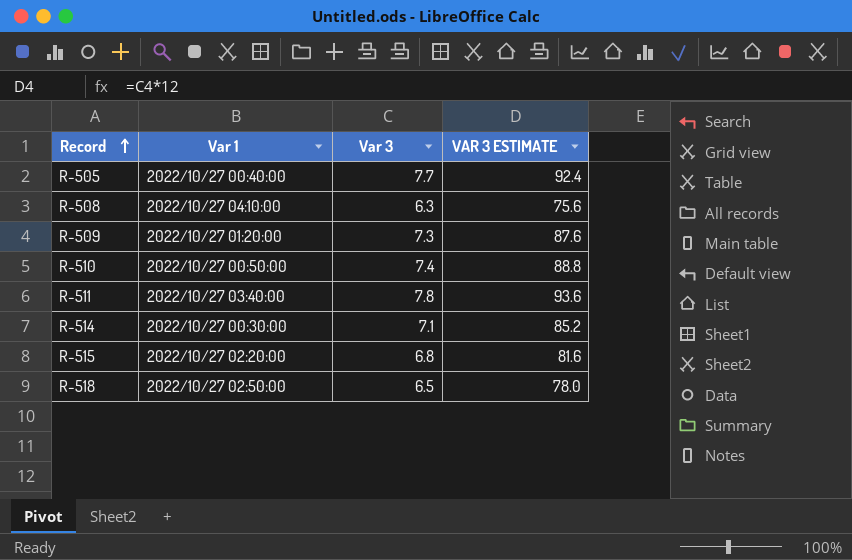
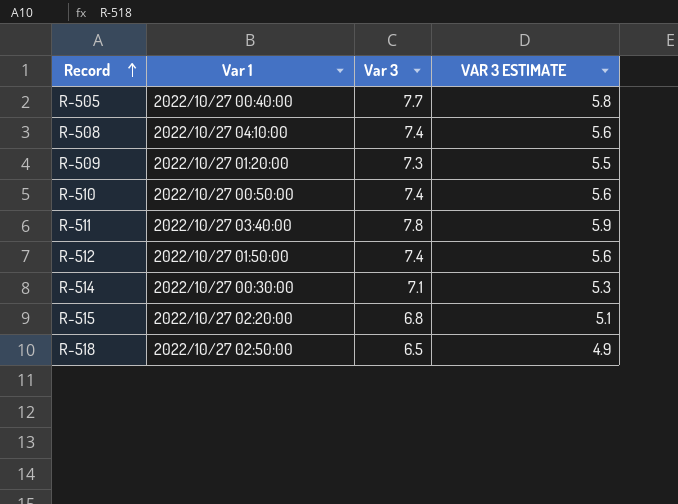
column VAR 3 ESTIMATE | formula: [Var 3] * 12 -> [Var 3] * 0.75
R-508 | Var 3: 6.3 -> 7.4
row R-512: none -> 2022/10/27 01:50:00 | 7.4 | 5.6

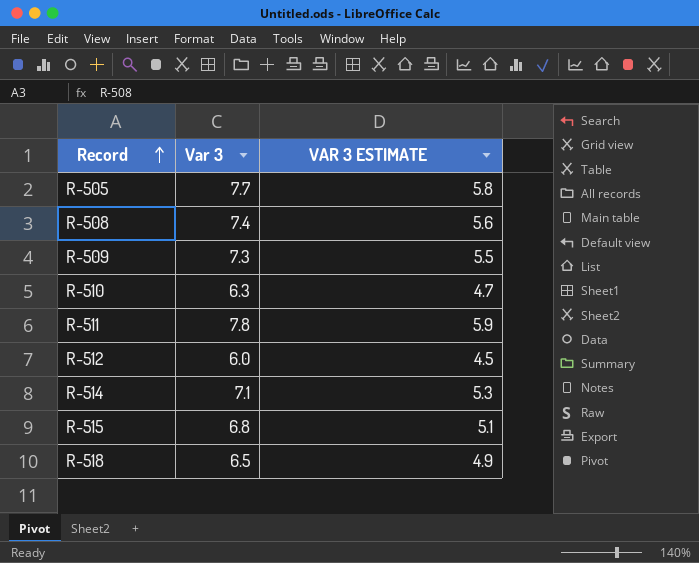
column Var 1 | position: 2 -> none
R-510 | Var 3: 7.4 -> 6.3
R-510 | VAR 3 ESTIMATE: 5.6 -> 4.7
R-512 | Var 3: 7.4 -> 6.0
R-512 | VAR 3 ESTIMATE: 5.6 -> 4.5

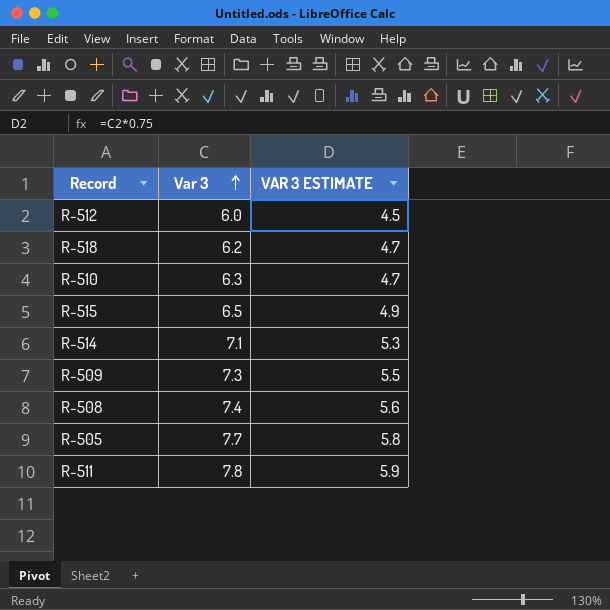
row order: Record ascending -> Var 3 ascending
R-518 | Var 3: 6.5 -> 6.2
R-518 | VAR 3 ESTIMATE: 4.9 -> 4.7
R-515 | Var 3: 6.8 -> 6.5
R-515 | VAR 3 ESTIMATE: 5.1 -> 4.9

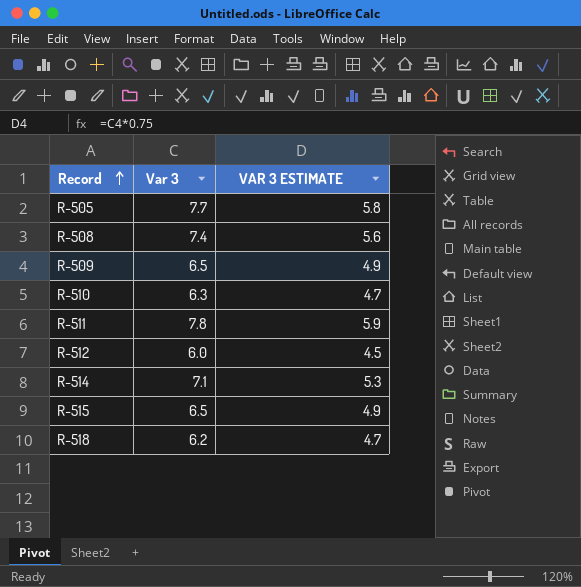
row order: Var 3 ascending -> Record ascending
R-509 | Var 3: 7.3 -> 6.5
R-509 | VAR 3 ESTIMATE: 5.5 -> 4.9

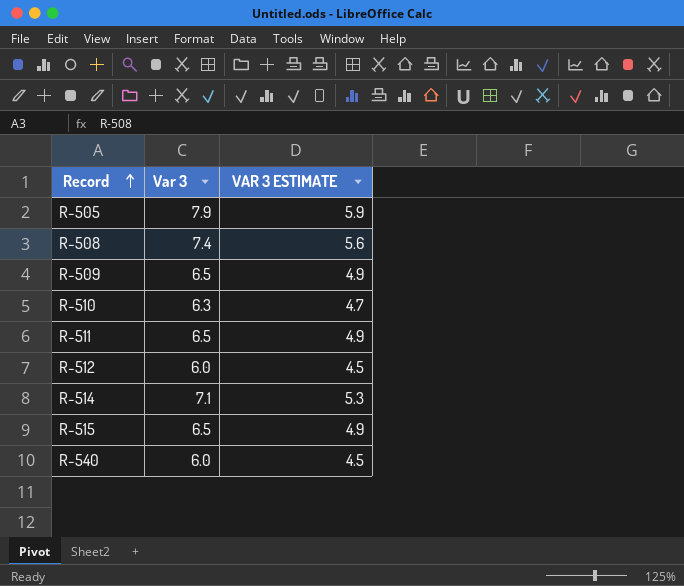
row R-518: 6.2 | 4.7 -> none
R-505 | Var 3: 7.7 -> 7.9
R-505 | VAR 3 ESTIMATE: 5.8 -> 5.9
R-511 | Var 3: 7.8 -> 6.5
R-511 | VAR 3 ESTIMATE: 5.9 -> 4.9
row R-540: none -> 6.0 | 4.5

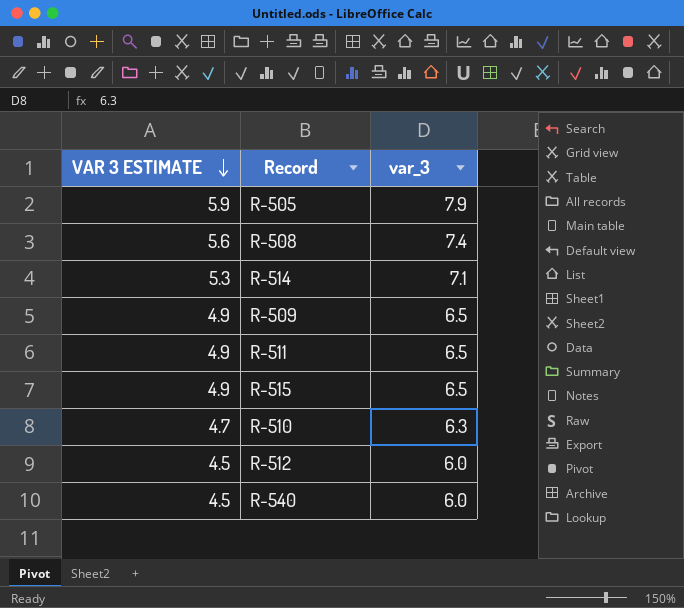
row order: Record ascending -> VAR 3 ESTIMATE descending
column VAR 3 ESTIMATE | position: 3 -> 1
column name: Var 3 -> var_3

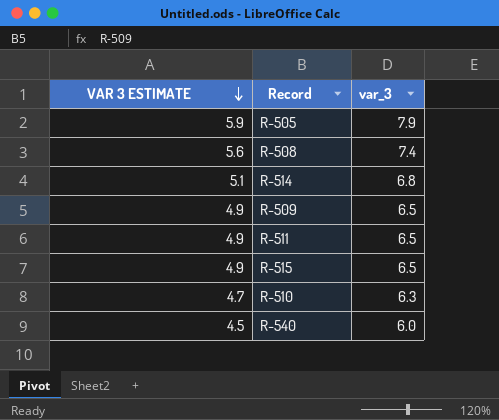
row R-512: 4.5 | 6.0 -> none
R-514 | VAR 3 ESTIMATE: 5.3 -> 5.1
R-514 | var_3: 7.1 -> 6.8

